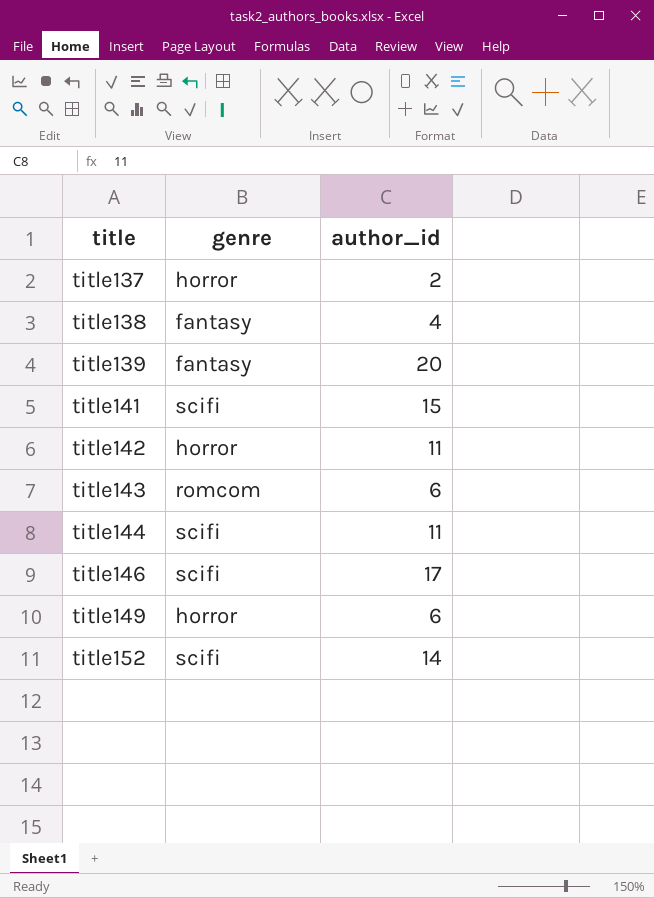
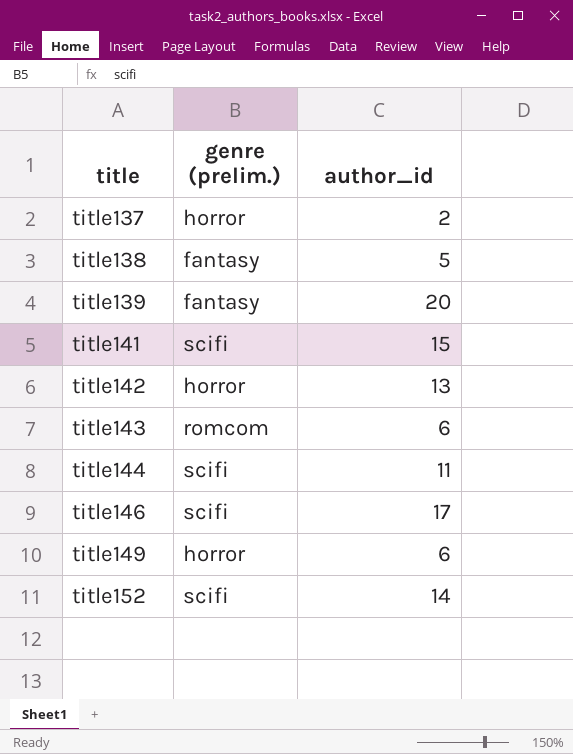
column name: genre -> genre (prelim.)
title138 | author_id: 4 -> 5
title142 | author_id: 11 -> 13

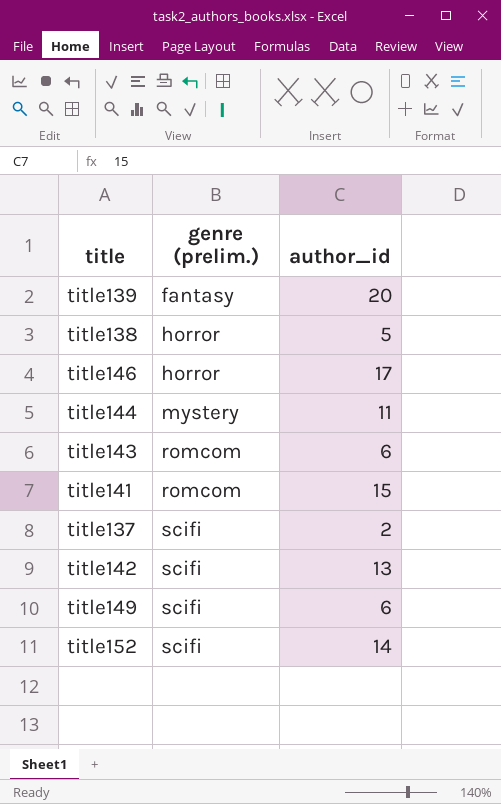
row order: title ascending -> genre (prelim.) ascending
title138 | genre (prelim.): fantasy -> horror
title146 | genre (prelim.): scifi -> horror
title144 | genre (prelim.): scifi -> mystery
title141 | genre (prelim.): scifi -> romcom
title137 | genre (prelim.): horror -> scifi
title142 | genre (prelim.): horror -> scifi
title149 | genre (prelim.): horror -> scifi

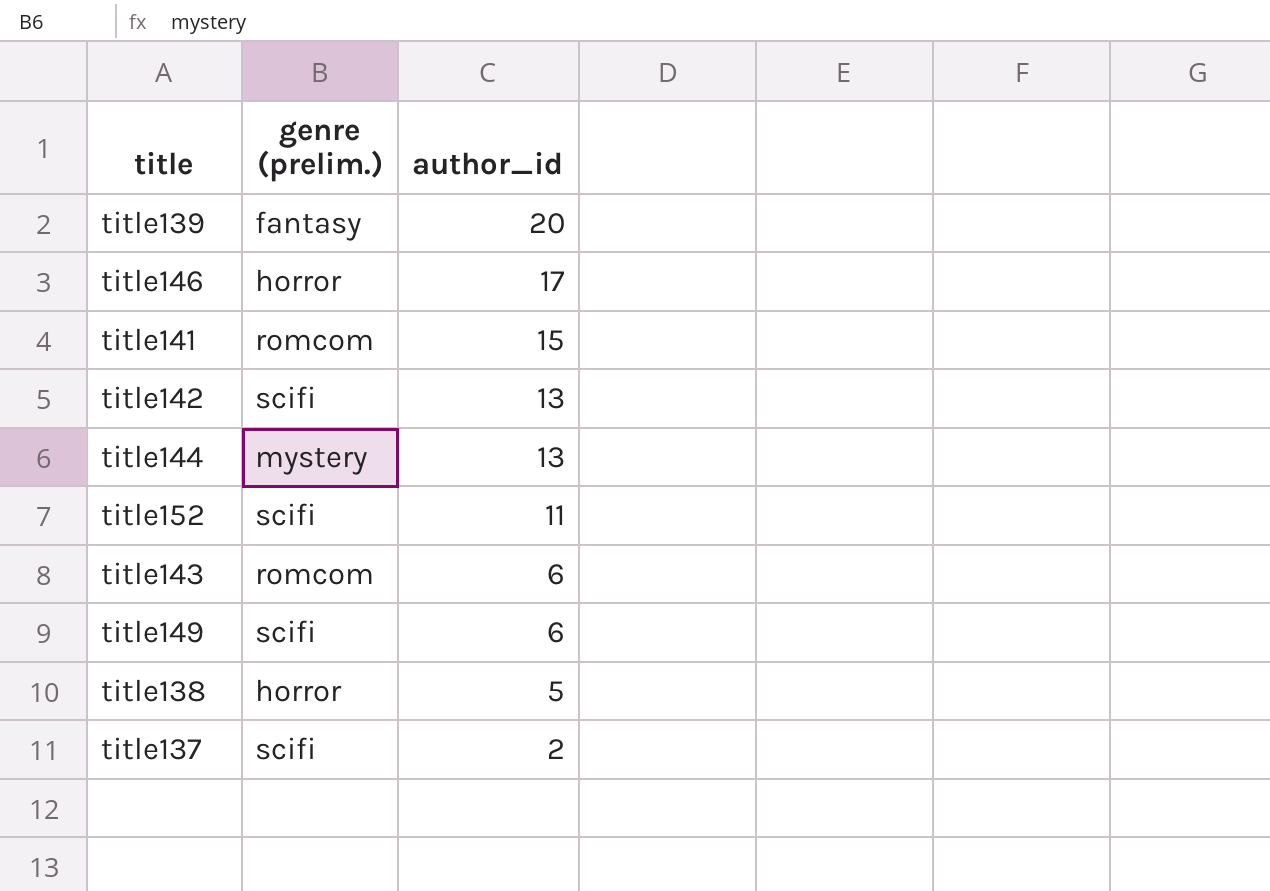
row order: genre (prelim.) ascending -> author_id descending
title144 | author_id: 11 -> 13
title152 | author_id: 14 -> 11

